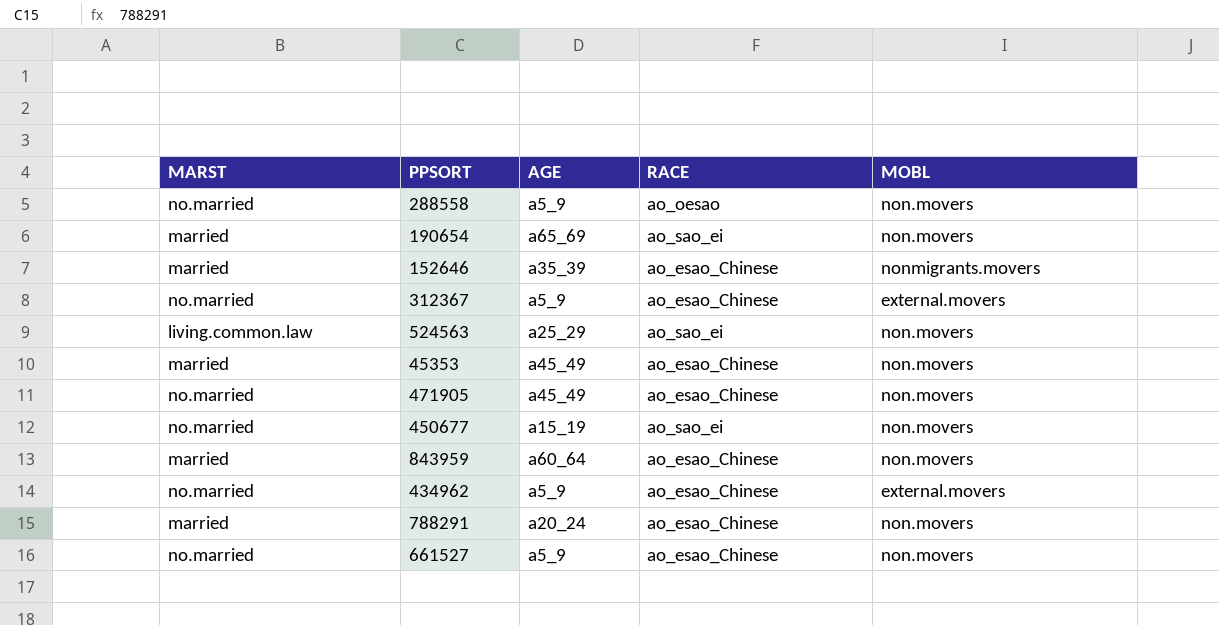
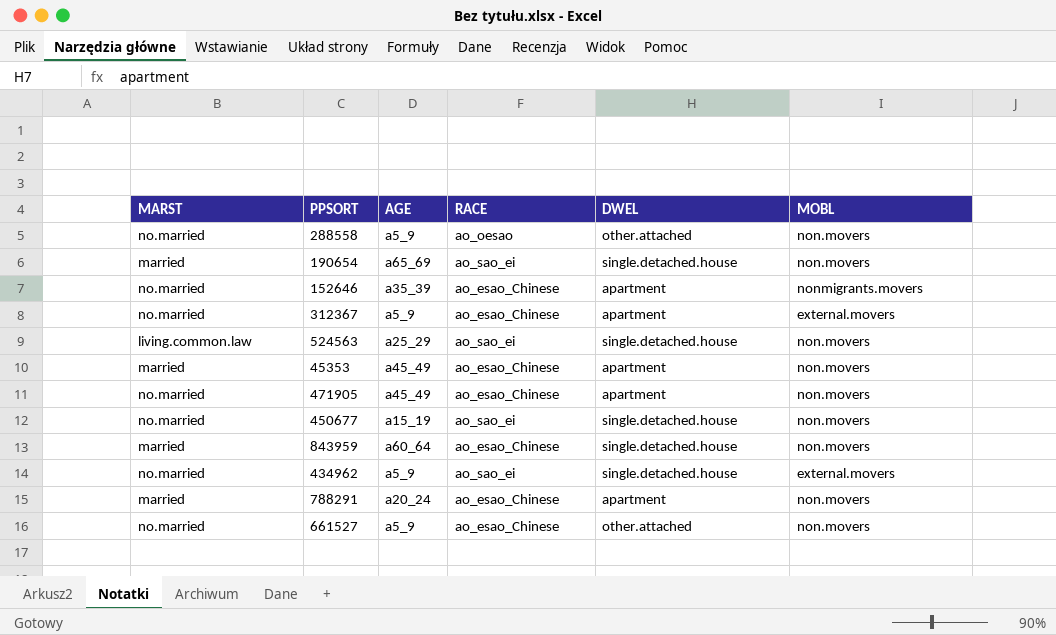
column DWEL | position: none -> 5
152646 | MARST: married -> no.married
434962 | RACE: ao_esao_Chinese -> ao_sao_ei

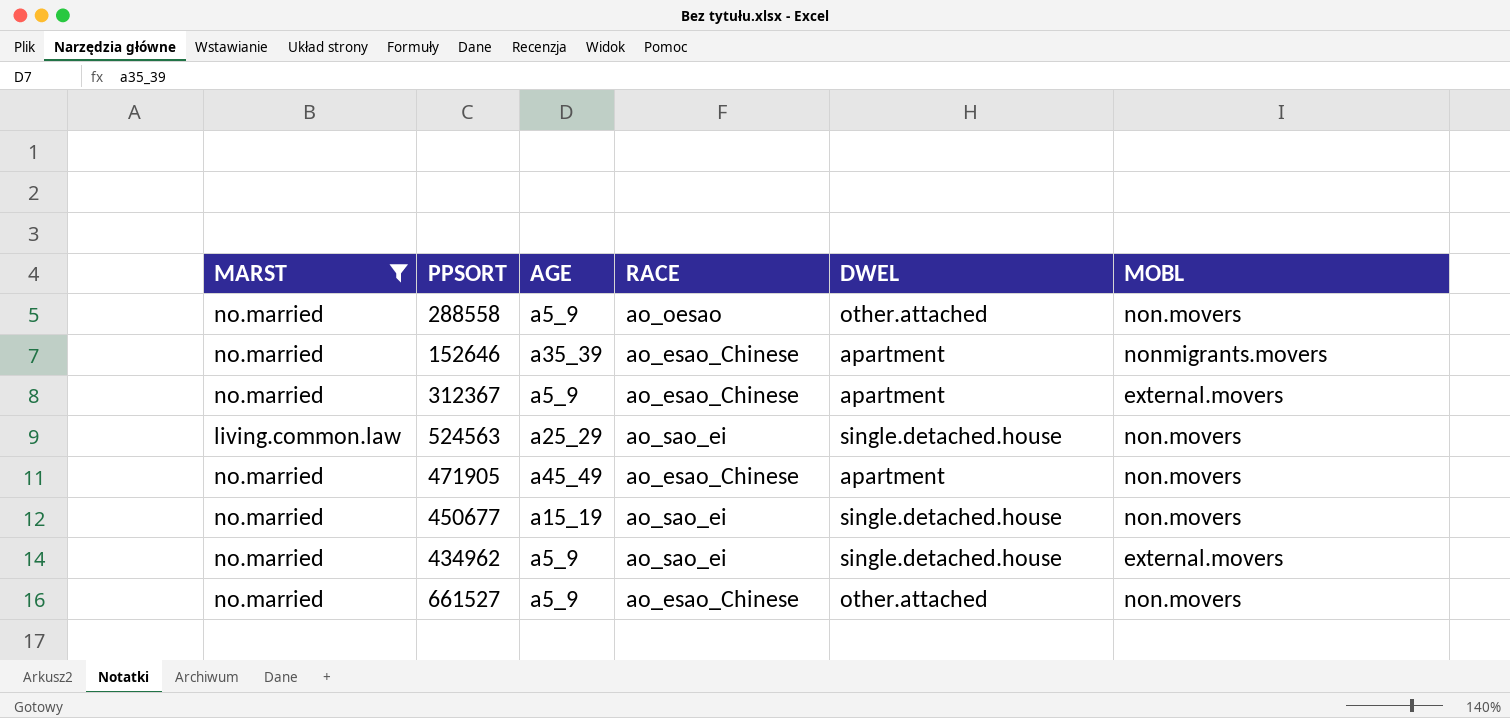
filter: none -> MARST != married

